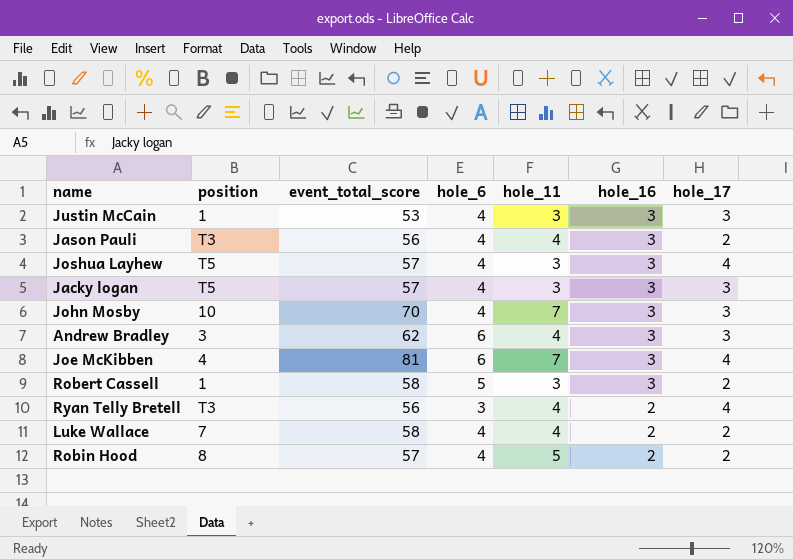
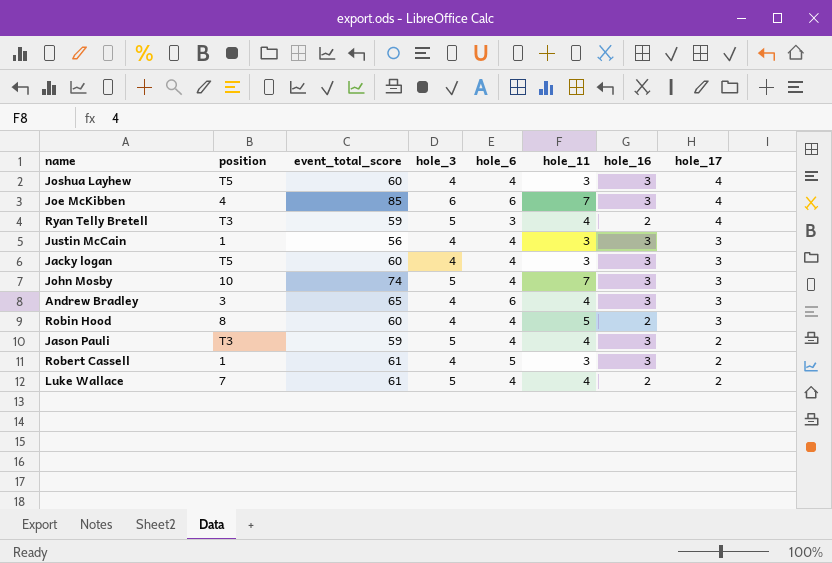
row order: hole_16 descending -> hole_17 descending
column hole_3 | position: none -> 4
Joshua Layhew | event_total_score: 57 -> 60
Joe McKibben | event_total_score: 81 -> 85
Ryan Telly Bretell | event_total_score: 56 -> 59
Justin McCain | event_total_score: 53 -> 56
Jacky logan | event_total_score: 57 -> 60
John Mosby | event_total_score: 70 -> 74
Andrew Bradley | event_total_score: 62 -> 65
Robin Hood | event_total_score: 57 -> 60
Robin Hood | hole_17: 2 -> 3
Jason Pauli | event_total_score: 56 -> 59
Robert Cassell | event_total_score: 58 -> 61
Luke Wallace | event_total_score: 58 -> 61

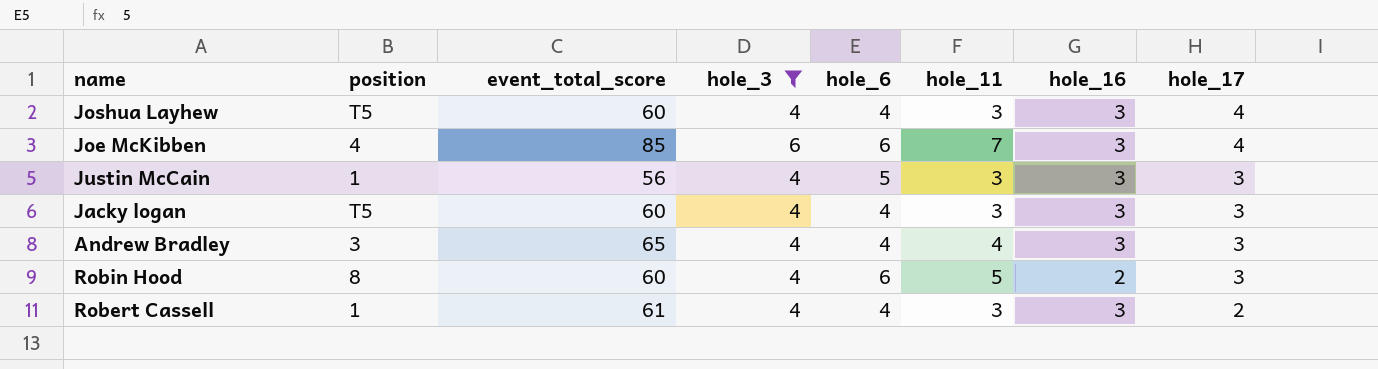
filter: none -> hole_3 != 5
Justin McCain | hole_6: 4 -> 5
Andrew Bradley | hole_6: 6 -> 4
Robin Hood | hole_6: 4 -> 6
Robert Cassell | hole_6: 5 -> 4

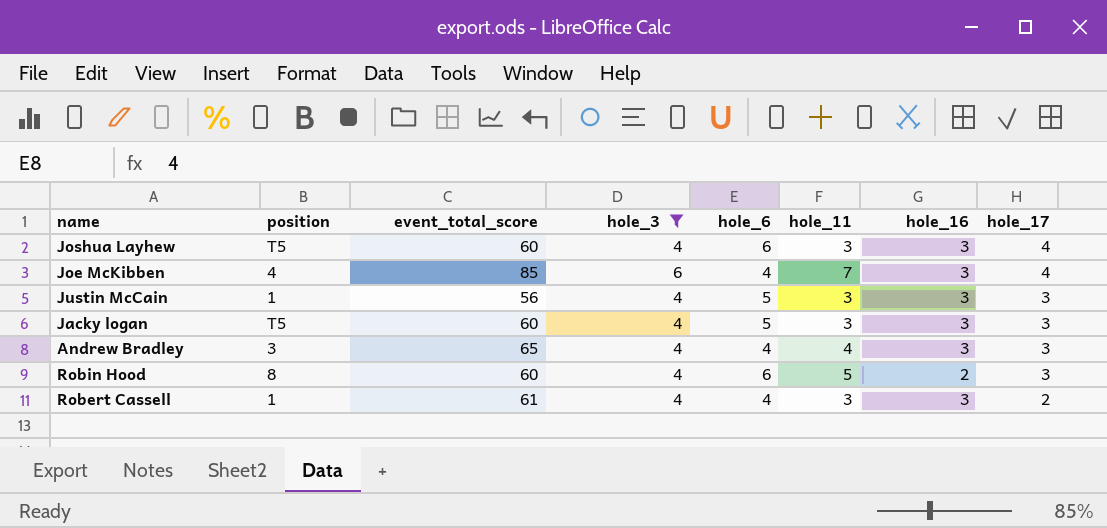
Joshua Layhew | hole_6: 4 -> 6
Joe McKibben | hole_6: 6 -> 4
Jacky logan | hole_6: 4 -> 5

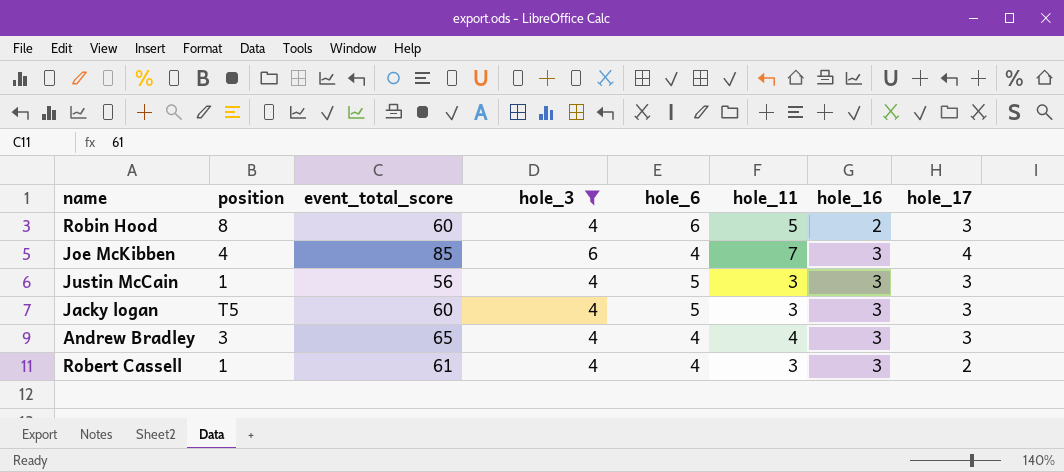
row order: hole_17 descending -> hole_16 ascending
row Joshua Layhew: T5 | 60 | 4 | 6 | 3 | 3 | 4 -> none

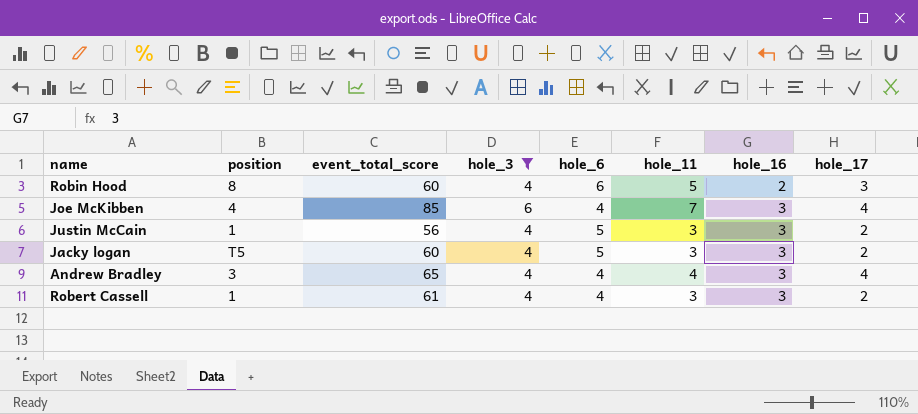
Justin McCain | hole_17: 3 -> 2
Jacky logan | hole_17: 3 -> 2
Andrew Bradley | hole_17: 3 -> 4

